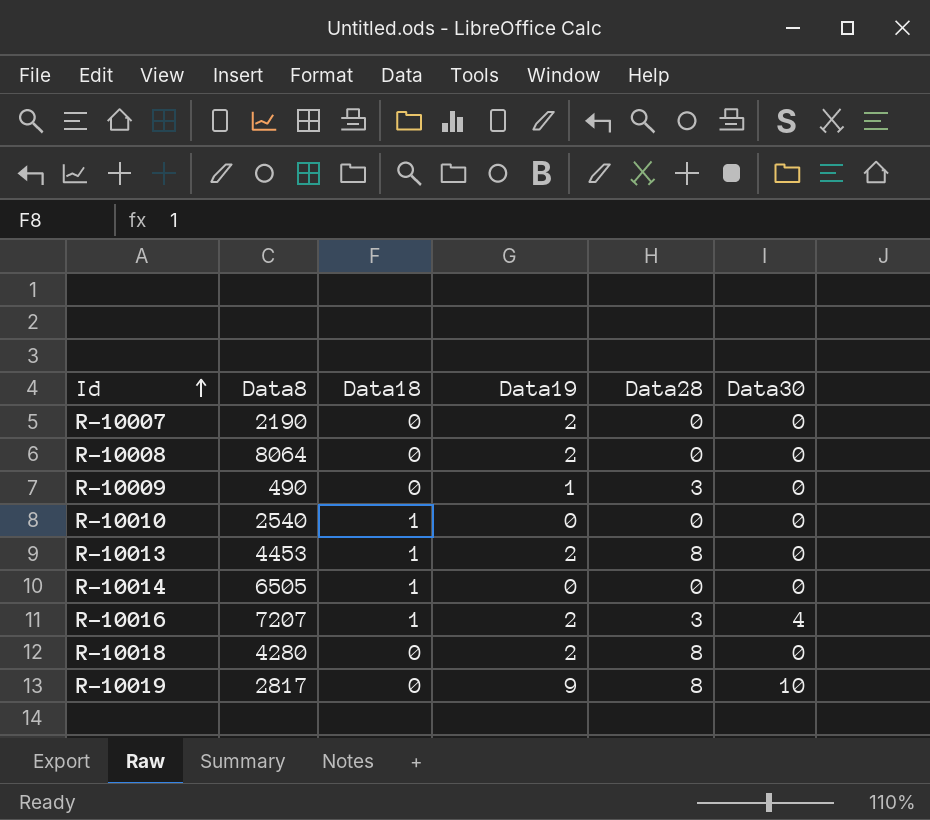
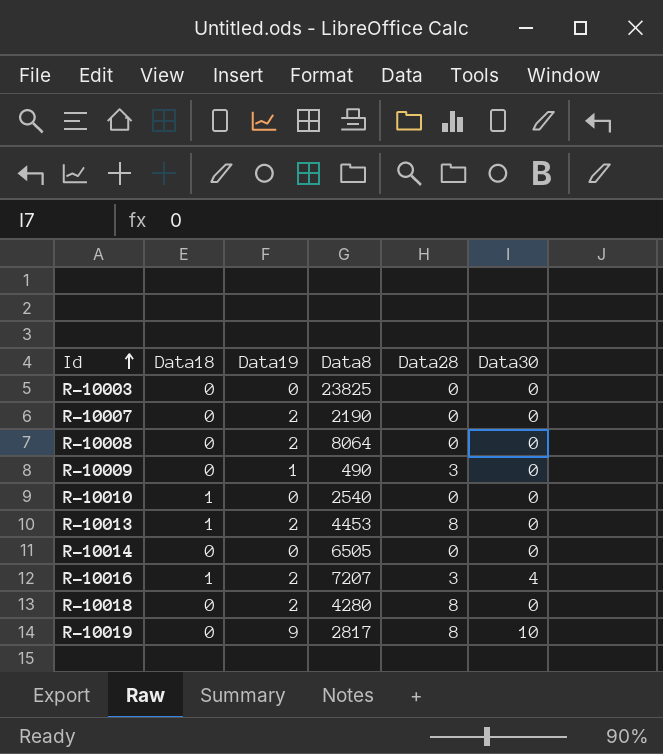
column Data8 | position: 2 -> 4
row R-10003: none -> 0 | 0 | 23825 | 0 | 0
R-10014 | Data18: 1 -> 0

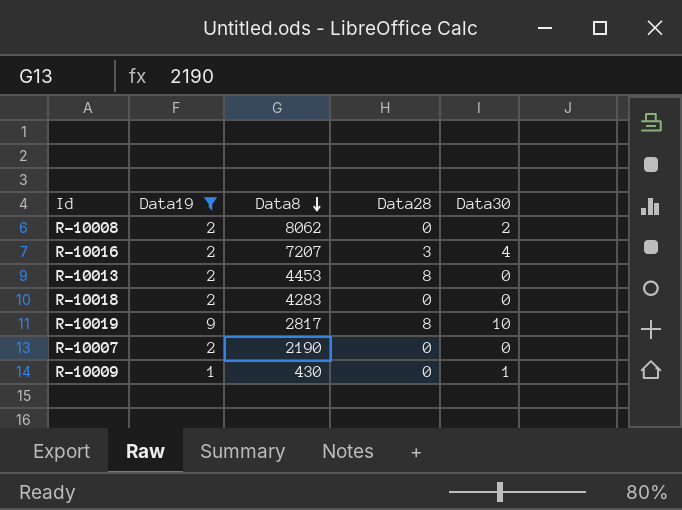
filter: none -> Data19 != 0
row order: Id ascending -> Data8 descending
column Data18 | position: 2 -> none
R-10008 | Data8: 8064 -> 8062
R-10008 | Data30: 0 -> 2
R-10018 | Data8: 4280 -> 4283
R-10018 | Data28: 8 -> 0
R-10009 | Data8: 490 -> 430
R-10009 | Data28: 3 -> 0
R-10009 | Data30: 0 -> 1

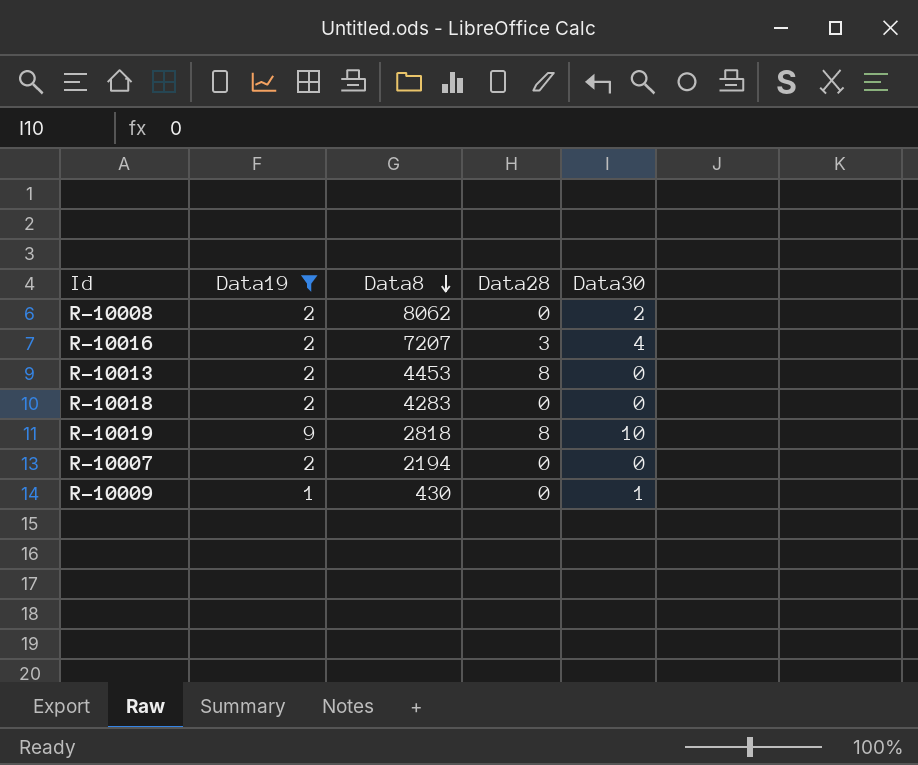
R-10019 | Data8: 2817 -> 2818
R-10007 | Data8: 2190 -> 2194

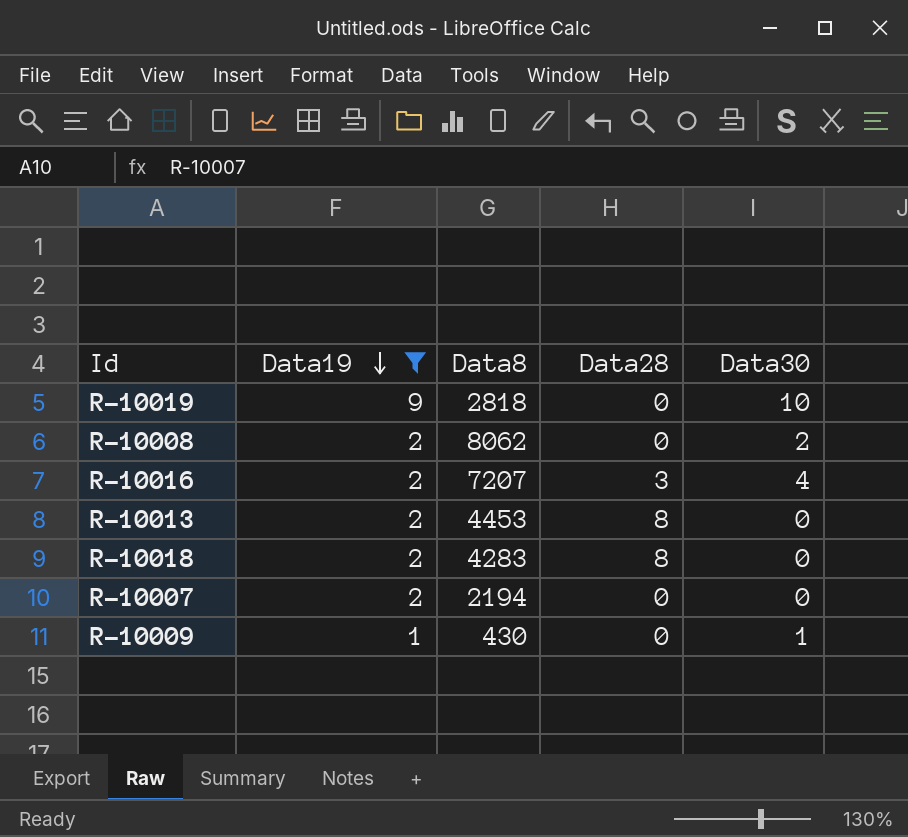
row order: Data8 descending -> Data19 descending
R-10019 | Data28: 8 -> 0
R-10018 | Data28: 0 -> 8

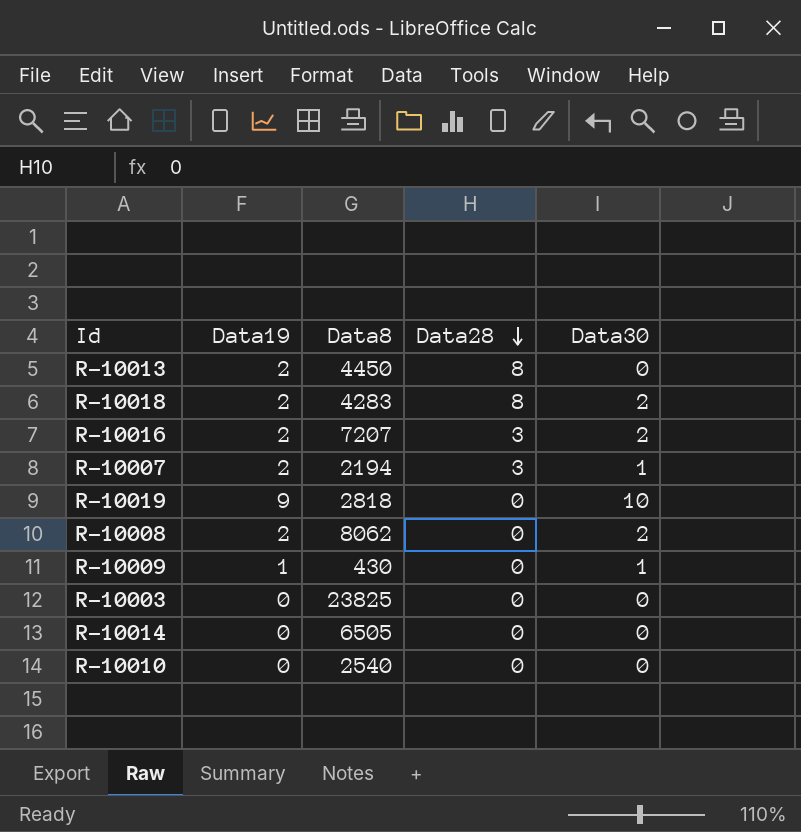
filter: Data19 != 0 -> none
row order: Data19 descending -> Data28 descending
R-10013 | Data8: 4453 -> 4450
R-10018 | Data30: 0 -> 2
R-10016 | Data30: 4 -> 2
R-10007 | Data28: 0 -> 3
R-10007 | Data30: 0 -> 1

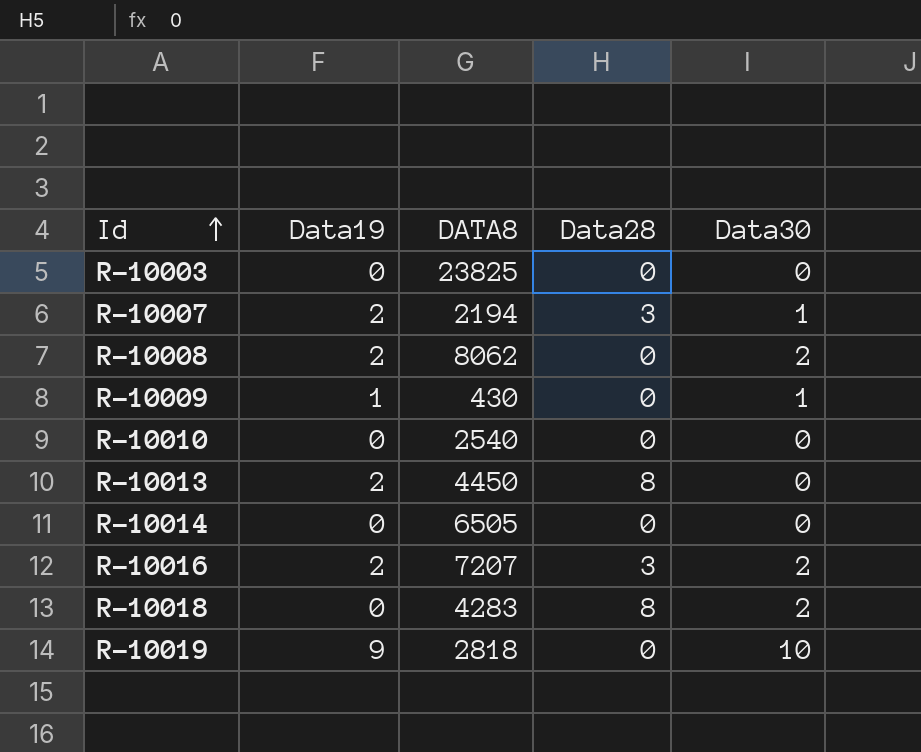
row order: Data28 descending -> Id ascending
column name: Data8 -> DATA8
R-10018 | Data19: 2 -> 0

